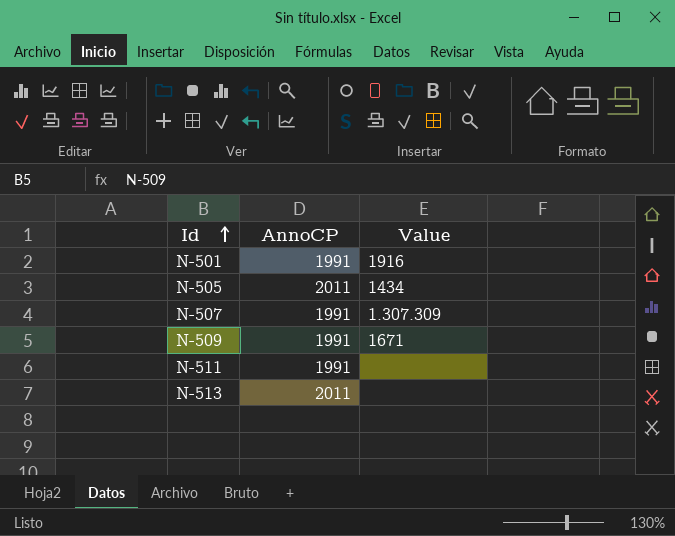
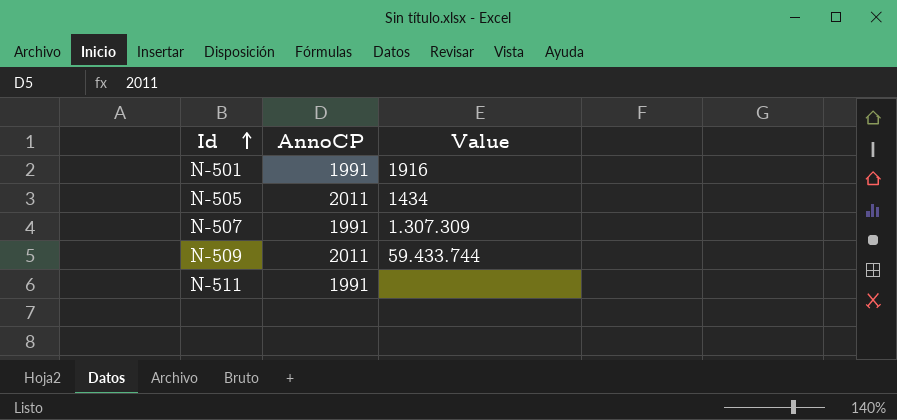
row N-513: 2011 | none -> none
N-509 | AnnoCP: 1991 -> 2011
N-509 | Value: 1671 -> 59.433.744

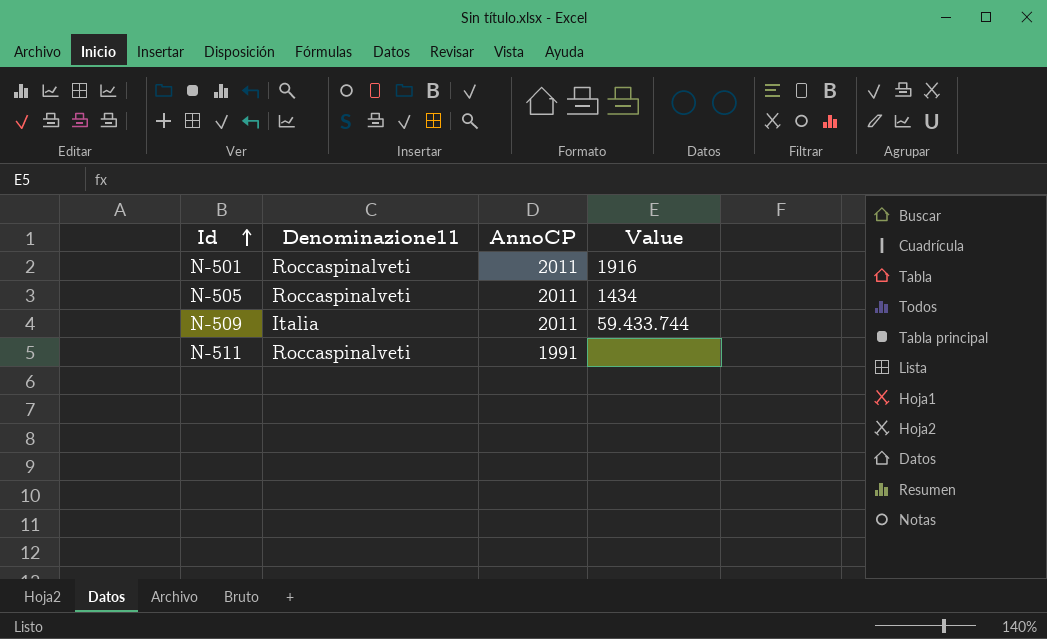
column Denominazione11 | position: none -> 2
row N-507: 1991 | 1.307.309 -> none
N-501 | AnnoCP: 1991 -> 2011

